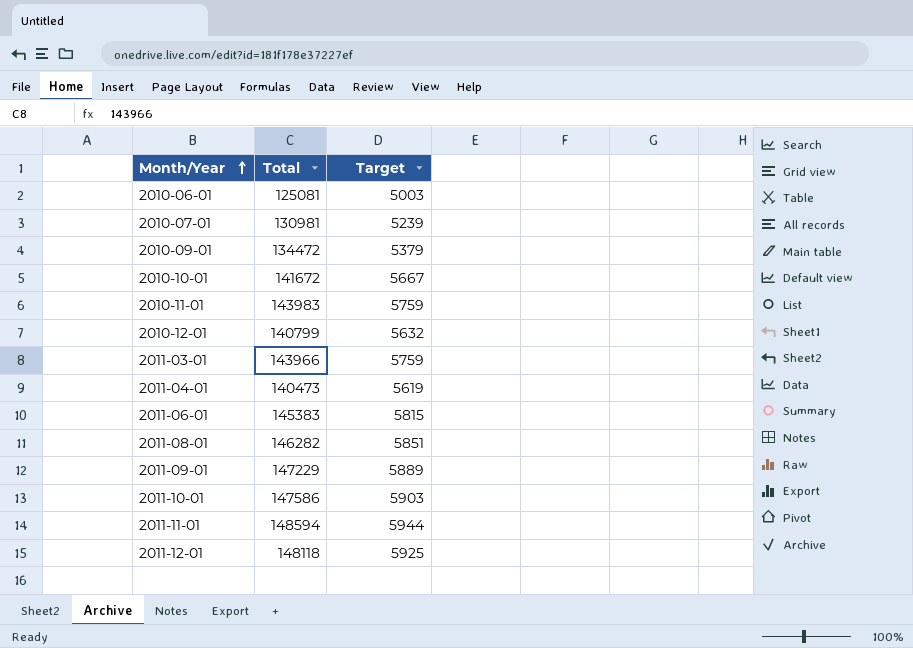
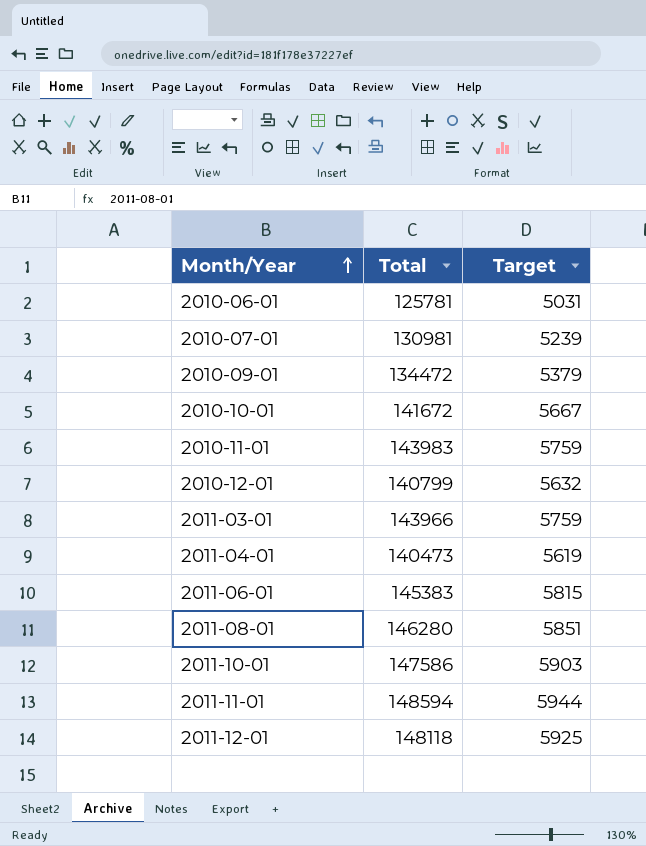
row 2011-09-01: 147229 | 5889 -> none
2010-06-01 | Total: 125081 -> 125781
2010-06-01 | Target: 5003 -> 5031
2011-08-01 | Total: 146282 -> 146280

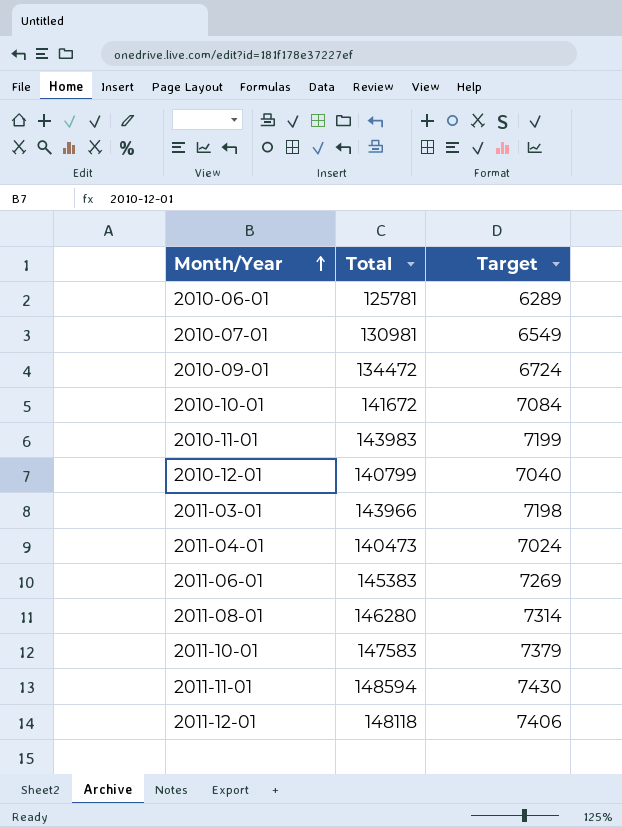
column Target | formula: [Total] * 0.04 -> [Total] * 0.05
2011-10-01 | Total: 147586 -> 147583

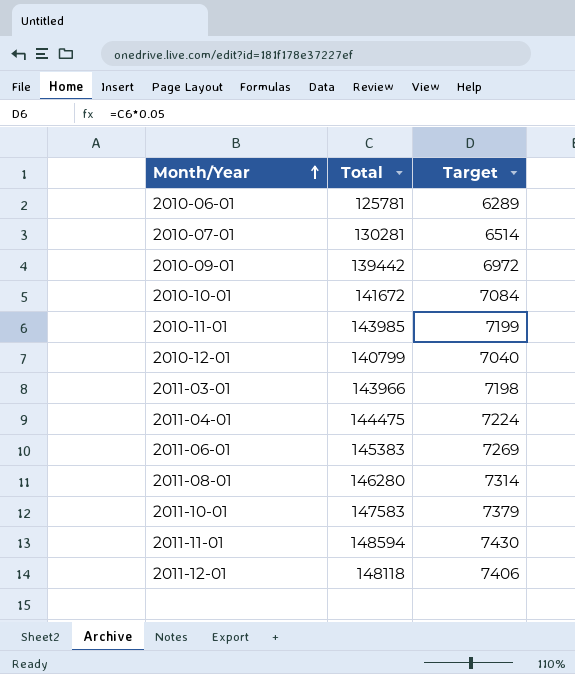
2010-07-01 | Total: 130981 -> 130281
2010-07-01 | Target: 6549 -> 6514
2010-09-01 | Total: 134472 -> 139442
2010-09-01 | Target: 6724 -> 6972
2010-11-01 | Total: 143983 -> 143985
2011-04-01 | Total: 140473 -> 144475
2011-04-01 | Target: 7024 -> 7224

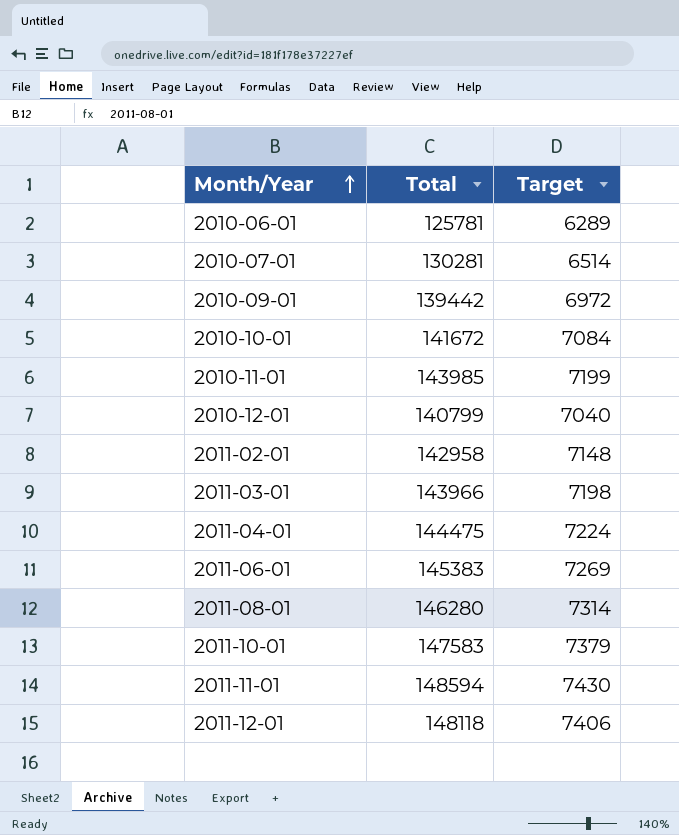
row 2011-02-01: none -> 142958 | 7148

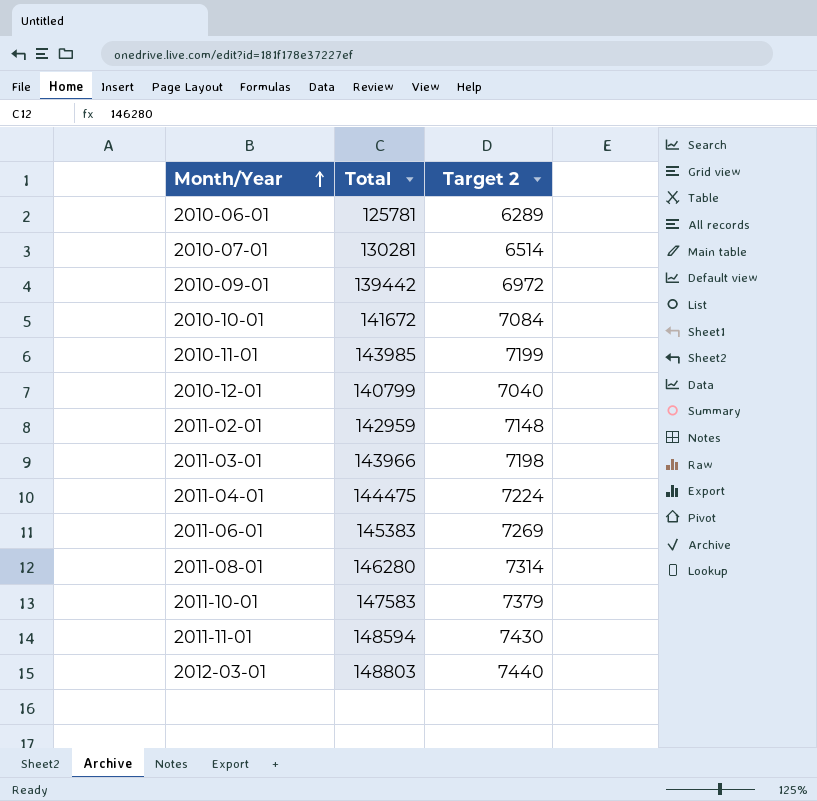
column name: Target -> Target 2
row 2011-12-01: 148118 | 7406 -> none
2011-02-01 | Total: 142958 -> 142959
row 2012-03-01: none -> 148803 | 7440

